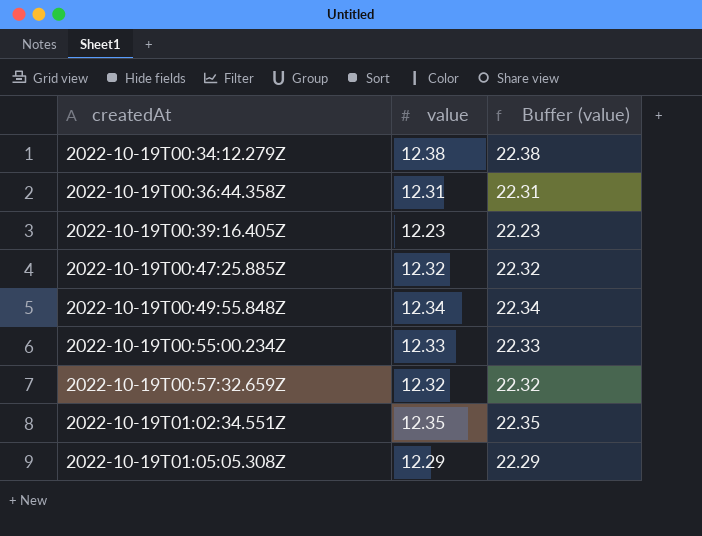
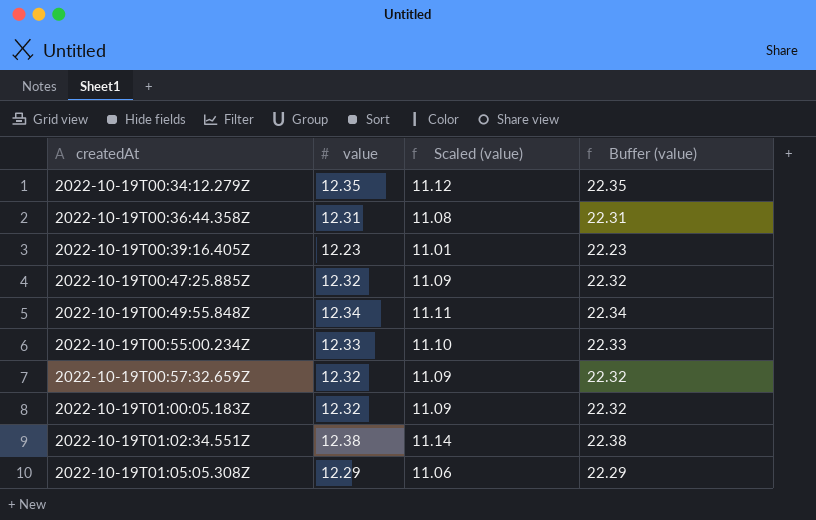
column Scaled (value) | formula: none -> [value] * 0.9
2022-10-19T00:34:12.279Z | value: 12.38 -> 12.35
2022-10-19T00:34:12.279Z | Buffer (value): 22.38 -> 22.35
row 2022-10-19T01:00:05.183Z: none -> 12.32 | 11.09 | 22.32
2022-10-19T01:02:34.551Z | value: 12.35 -> 12.38
2022-10-19T01:02:34.551Z | Buffer (value): 22.35 -> 22.38

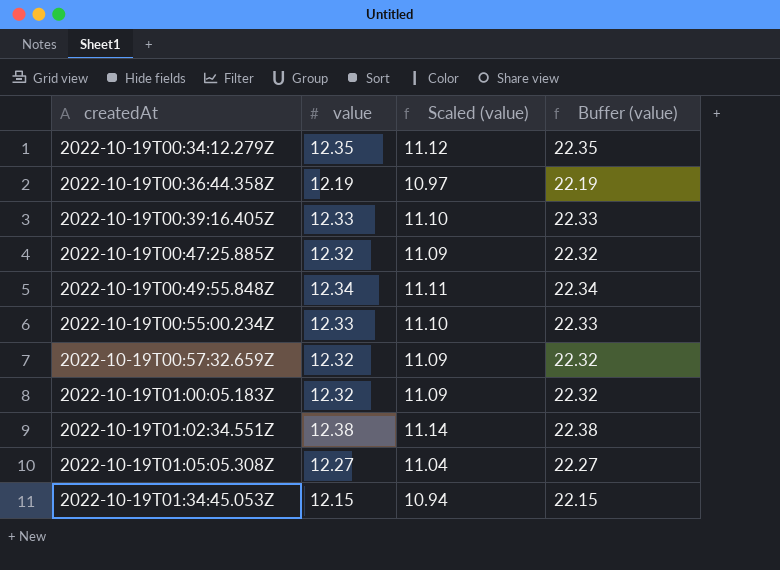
2022-10-19T00:36:44.358Z | value: 12.31 -> 12.19
2022-10-19T00:36:44.358Z | Scaled (value): 11.08 -> 10.97
2022-10-19T00:36:44.358Z | Buffer (value): 22.31 -> 22.19
2022-10-19T00:39:16.405Z | value: 12.23 -> 12.33
2022-10-19T00:39:16.405Z | Scaled (value): 11.01 -> 11.10
2022-10-19T00:39:16.405Z | Buffer (value): 22.23 -> 22.33
2022-10-19T01:05:05.308Z | value: 12.29 -> 12.27
2022-10-19T01:05:05.308Z | Scaled (value): 11.06 -> 11.04
2022-10-19T01:05:05.308Z | Buffer (value): 22.29 -> 22.27
row 2022-10-19T01:34:45.053Z: none -> 12.15 | 10.94 | 22.15

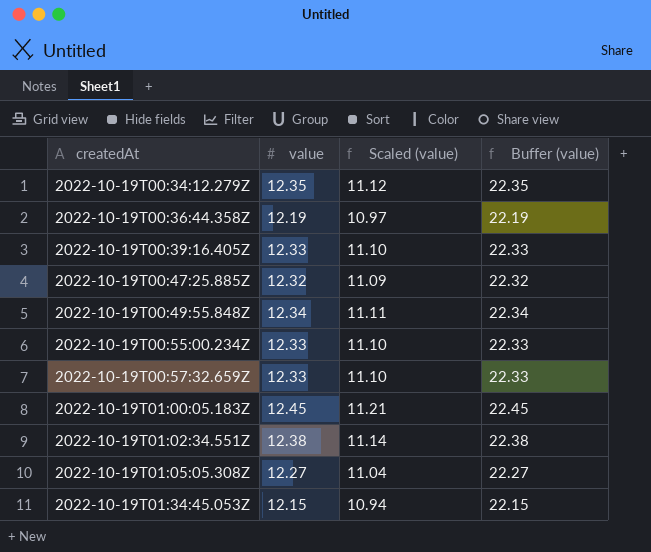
2022-10-19T00:57:32.659Z | value: 12.32 -> 12.33
2022-10-19T00:57:32.659Z | Scaled (value): 11.09 -> 11.10
2022-10-19T00:57:32.659Z | Buffer (value): 22.32 -> 22.33
2022-10-19T01:00:05.183Z | value: 12.32 -> 12.45
2022-10-19T01:00:05.183Z | Scaled (value): 11.09 -> 11.21
2022-10-19T01:00:05.183Z | Buffer (value): 22.32 -> 22.45

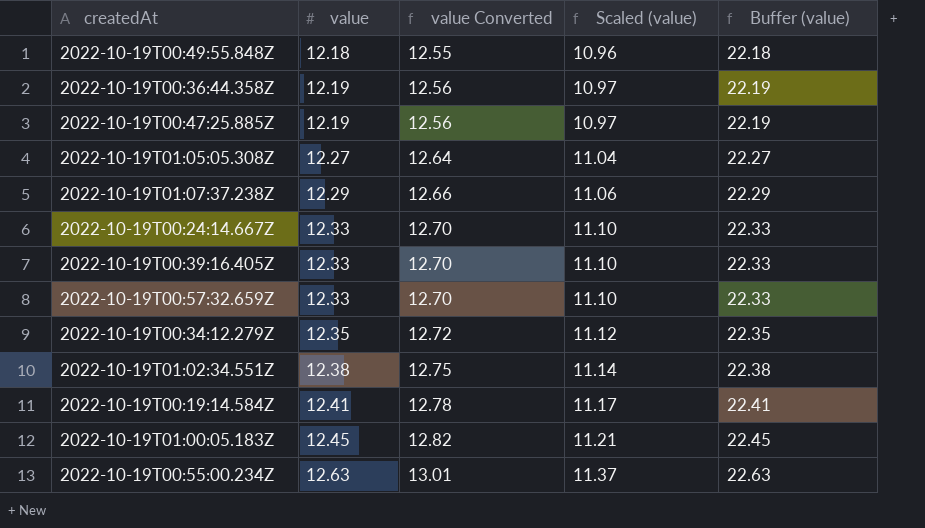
row order: createdAt ascending -> value ascending
column value Converted | formula: none -> [value] * 1.03
row 2022-10-19T01:34:45.053Z: 12.15 | 10.94 | 22.15 -> none
2022-10-19T00:49:55.848Z | value: 12.34 -> 12.18
2022-10-19T00:49:55.848Z | Scaled (value): 11.11 -> 10.96
2022-10-19T00:49:55.848Z | Buffer (value): 22.34 -> 22.18
2022-10-19T00:47:25.885Z | value: 12.32 -> 12.19
2022-10-19T00:47:25.885Z | Scaled (value): 11.09 -> 10.97
2022-10-19T00:47:25.885Z | Buffer (value): 22.32 -> 22.19
row 2022-10-19T01:07:37.238Z: none -> 12.29 | 12.66 | 11.06 | 22.29
row 2022-10-19T00:24:14.667Z: none -> 12.33 | 12.70 | 11.10 | 22.33
row 2022-10-19T00:19:14.584Z: none -> 12.41 | 12.78 | 11.17 | 22.41
2022-10-19T00:55:00.234Z | value: 12.33 -> 12.63
2022-10-19T00:55:00.234Z | Scaled (value): 11.10 -> 11.37
2022-10-19T00:55:00.234Z | Buffer (value): 22.33 -> 22.63

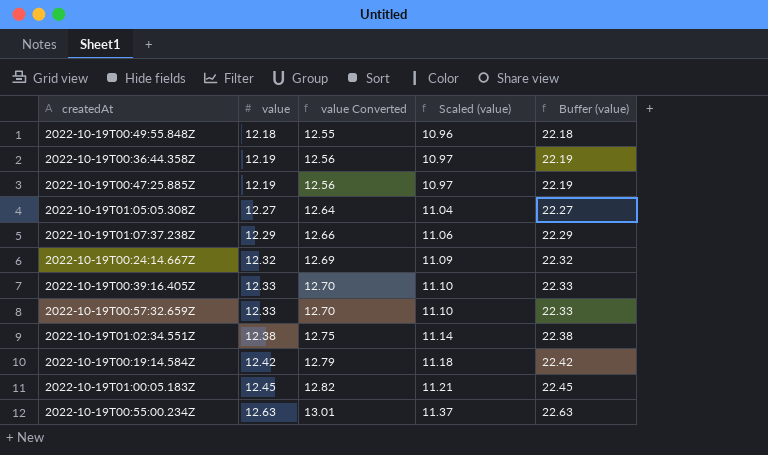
row 2022-10-19T00:34:12.279Z: 12.35 | 12.72 | 11.12 | 22.35 -> none
2022-10-19T00:24:14.667Z | value: 12.33 -> 12.32
2022-10-19T00:24:14.667Z | value Converted: 12.70 -> 12.69
2022-10-19T00:24:14.667Z | Scaled (value): 11.10 -> 11.09
2022-10-19T00:24:14.667Z | Buffer (value): 22.33 -> 22.32
2022-10-19T00:19:14.584Z | value: 12.41 -> 12.42
2022-10-19T00:19:14.584Z | value Converted: 12.78 -> 12.79
2022-10-19T00:19:14.584Z | Scaled (value): 11.17 -> 11.18
2022-10-19T00:19:14.584Z | Buffer (value): 22.41 -> 22.42

